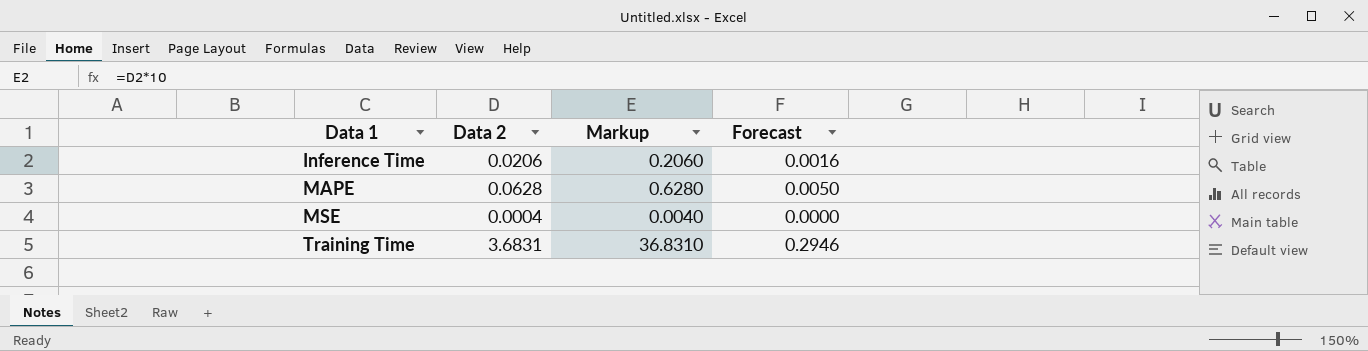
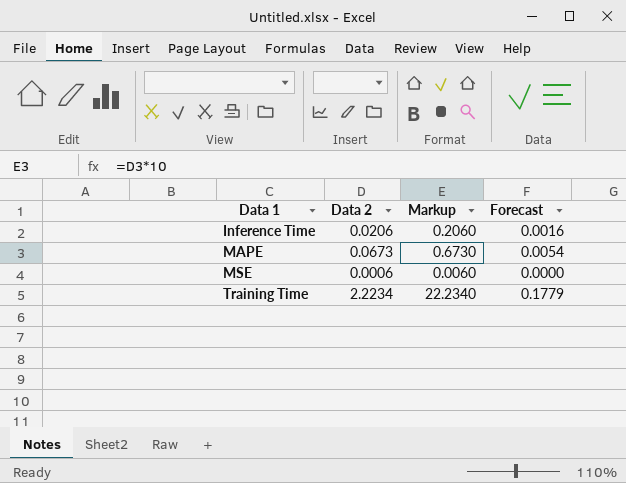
MAPE | Data 2: 0.0628 -> 0.0673
MAPE | Markup: 0.6280 -> 0.6730
MAPE | Forecast: 0.0050 -> 0.0054
MSE | Data 2: 0.0004 -> 0.0006
MSE | Markup: 0.0040 -> 0.0060
Training Time | Data 2: 3.6831 -> 2.2234
Training Time | Markup: 36.8310 -> 22.2340
Training Time | Forecast: 0.2946 -> 0.1779

